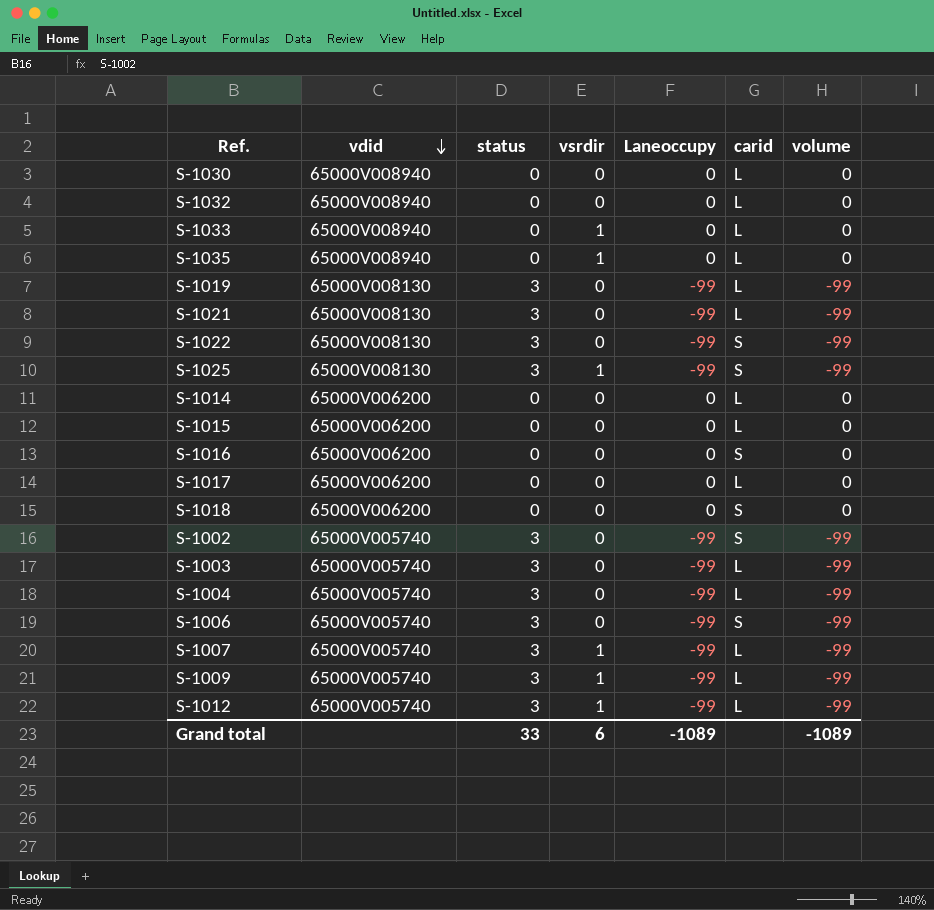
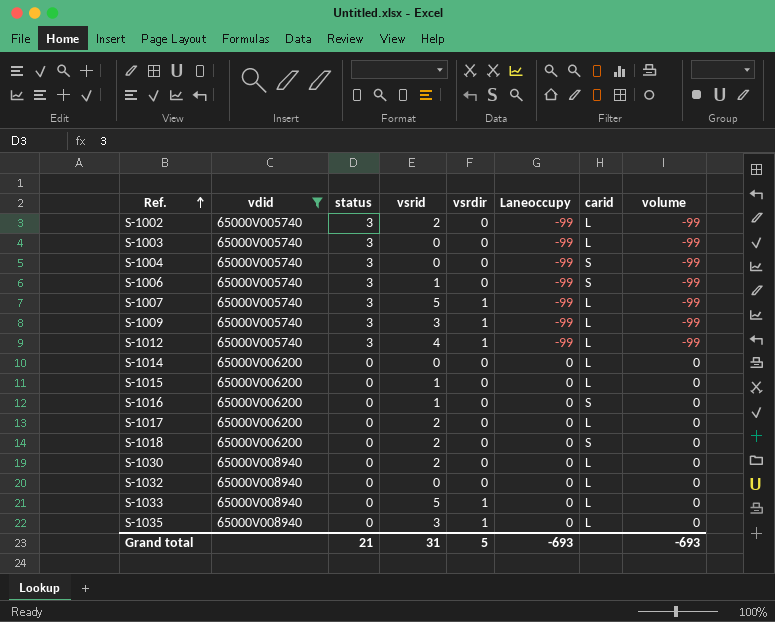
filter: none -> vdid != 65000V008130
row order: vdid descending -> Ref. ascending
column vsrid | position: none -> 4
S-1002 | carid: S -> L
S-1004 | carid: L -> S
Grand total | status: 33 -> 21
Grand total | vsrdir: 6 -> 5
Grand total | Laneoccupy: -1089 -> -693
Grand total | volume: -1089 -> -693

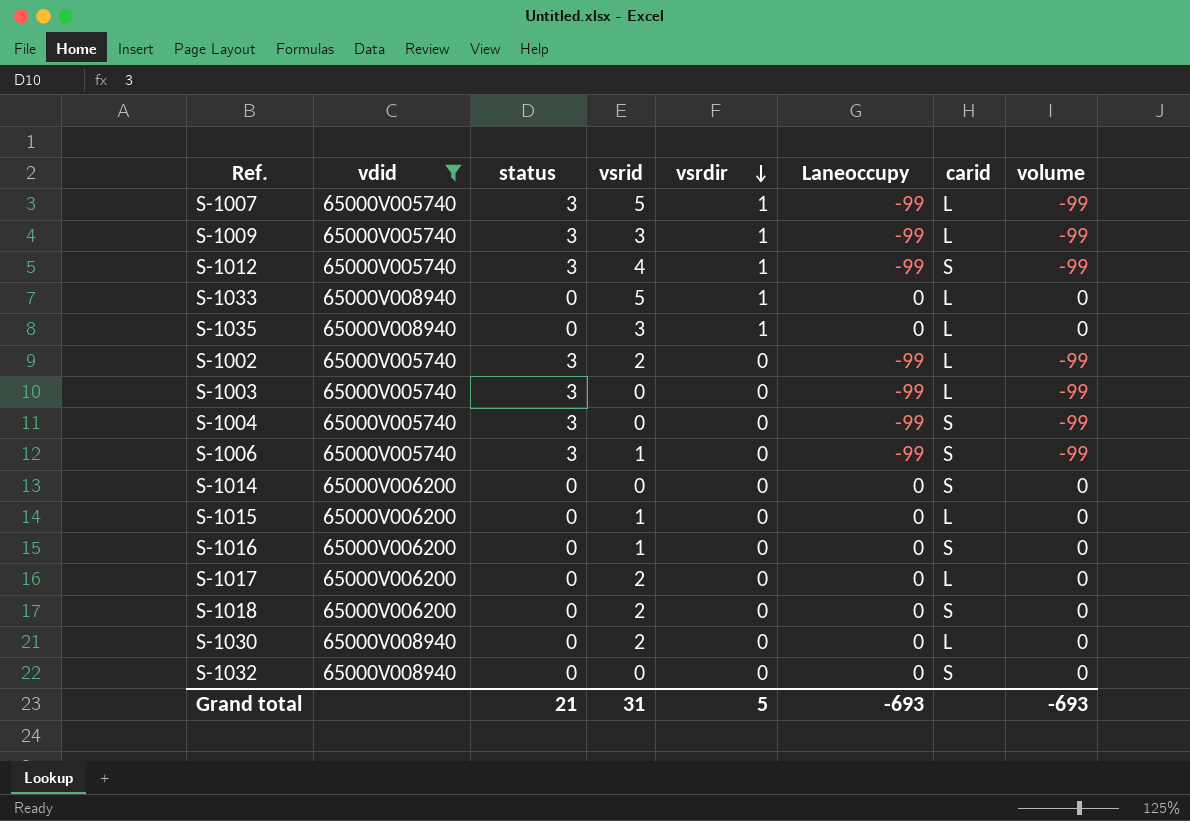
row order: Ref. ascending -> vsrdir descending
S-1012 | carid: L -> S
S-1014 | carid: L -> S
S-1032 | carid: L -> S

